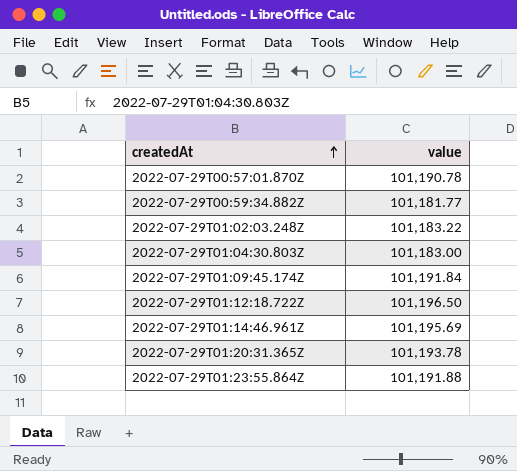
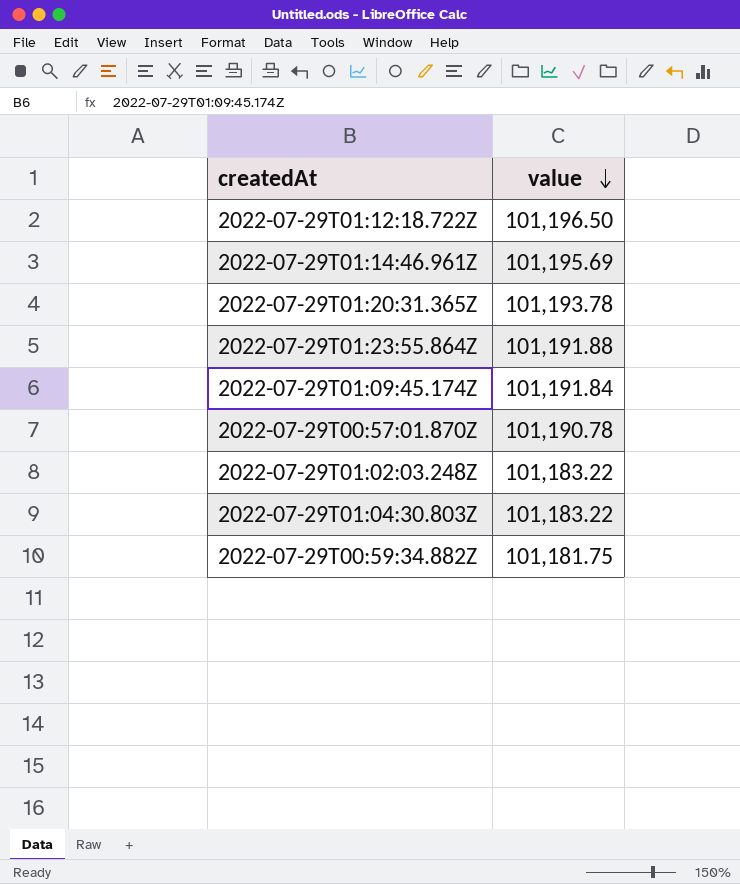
row order: createdAt ascending -> value descending
2022-07-29T01:04:30.803Z | value: 101,183.00 -> 101,183.22
2022-07-29T00:59:34.882Z | value: 101,181.77 -> 101,181.75

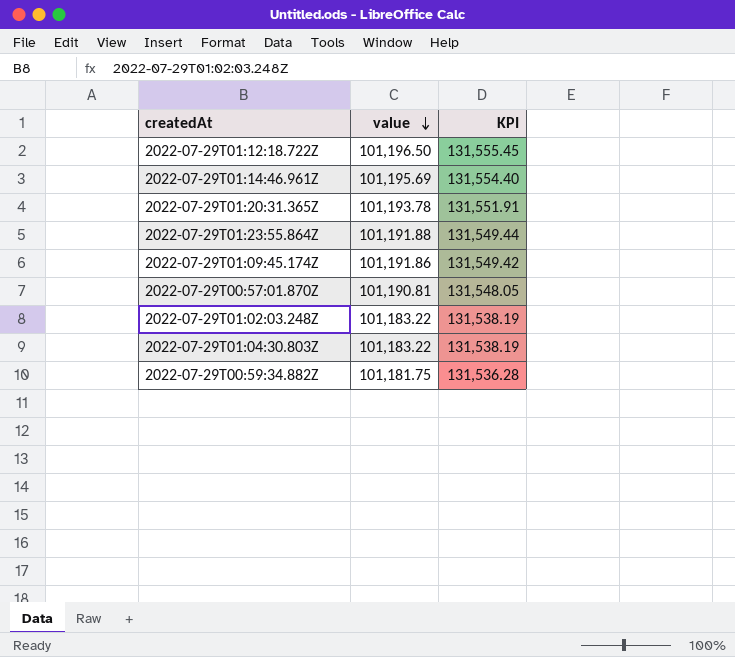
column KPI | formula: none -> [value] * 1.3
2022-07-29T01:09:45.174Z | value: 101,191.84 -> 101,191.86
2022-07-29T00:57:01.870Z | value: 101,190.78 -> 101,190.81

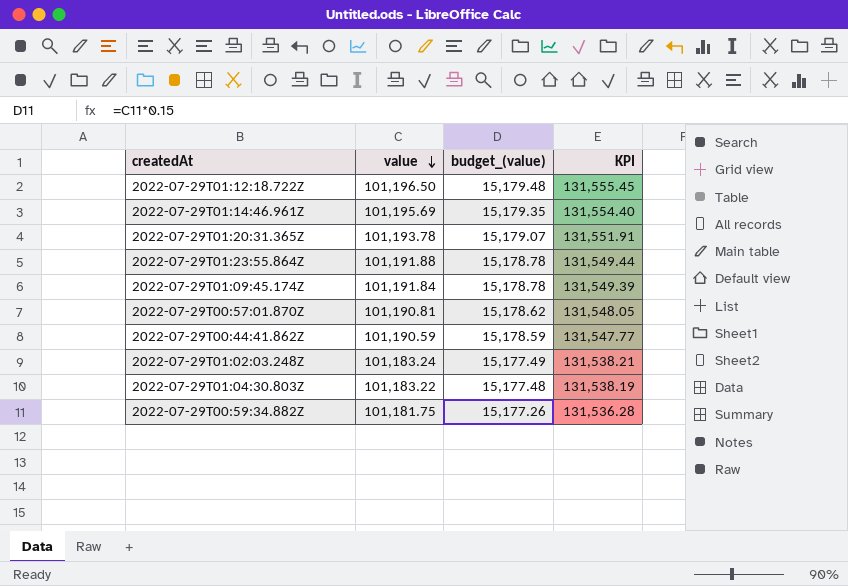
column budget_(value) | formula: none -> [value] * 0.15
2022-07-29T01:09:45.174Z | value: 101,191.86 -> 101,191.84
2022-07-29T01:09:45.174Z | KPI: 131,549.42 -> 131,549.39
row 2022-07-29T00:44:41.862Z: none -> 101,190.59 | 15,178.59 | 131,547.77
2022-07-29T01:02:03.248Z | value: 101,183.22 -> 101,183.24
2022-07-29T01:02:03.248Z | KPI: 131,538.19 -> 131,538.21

